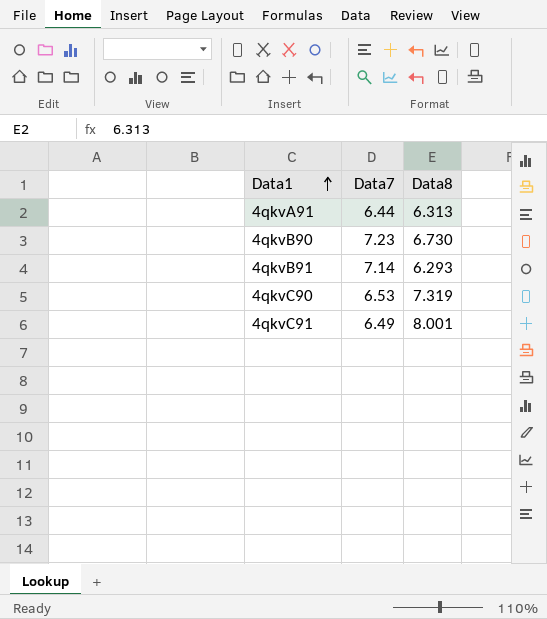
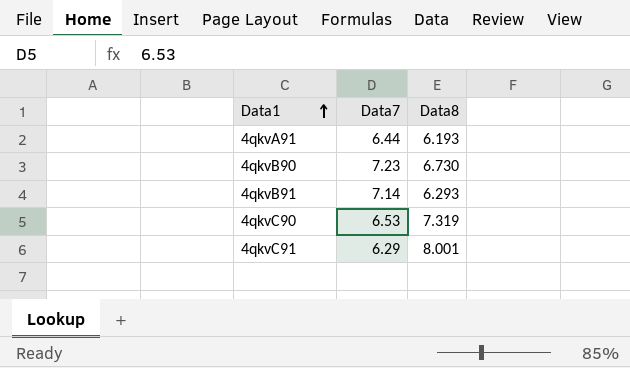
4qkvA91 | Data8: 6.313 -> 6.193
4qkvC91 | Data7: 6.49 -> 6.29

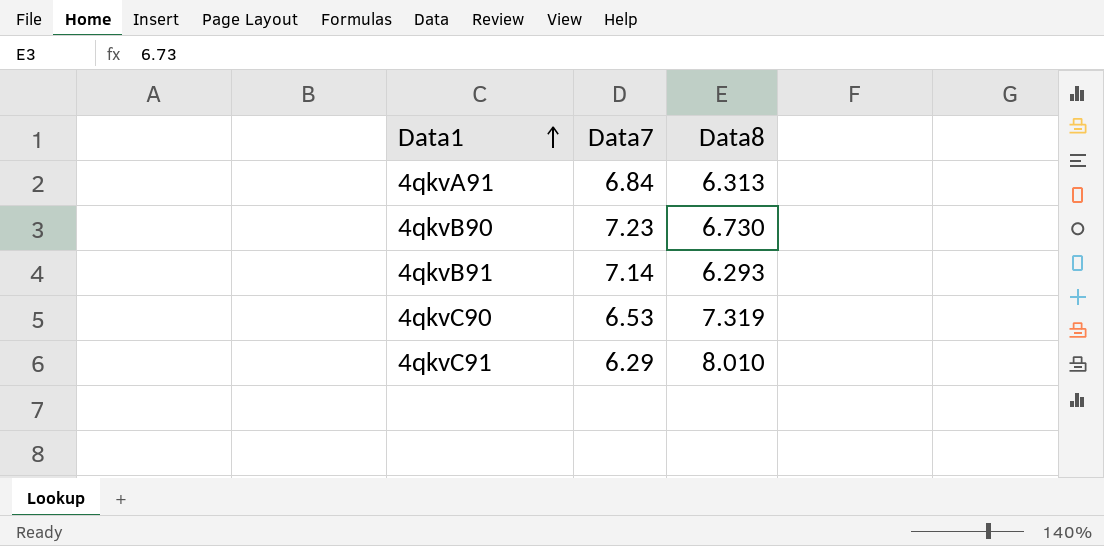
4qkvA91 | Data7: 6.44 -> 6.84
4qkvA91 | Data8: 6.193 -> 6.313
4qkvC91 | Data8: 8.001 -> 8.010

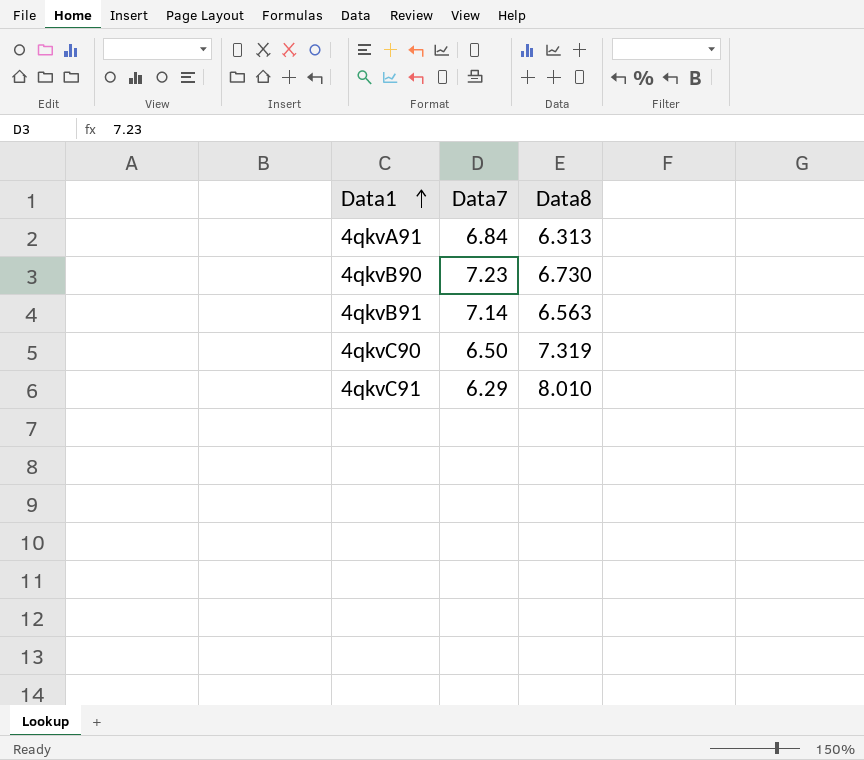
4qkvB91 | Data8: 6.293 -> 6.563
4qkvC90 | Data7: 6.53 -> 6.50

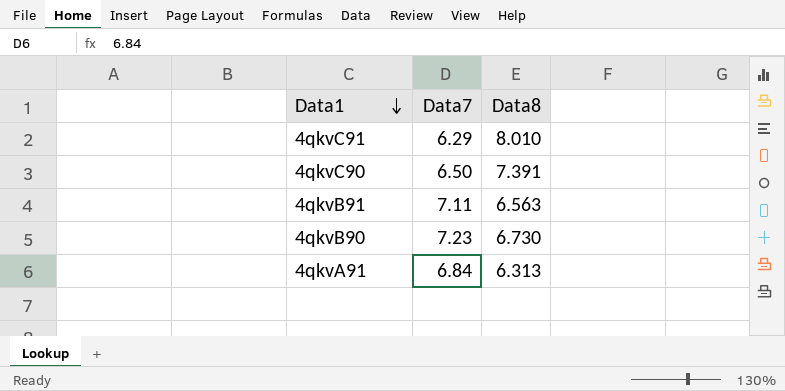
row order: Data1 ascending -> Data1 descending
4qkvC90 | Data8: 7.319 -> 7.391
4qkvB91 | Data7: 7.14 -> 7.11

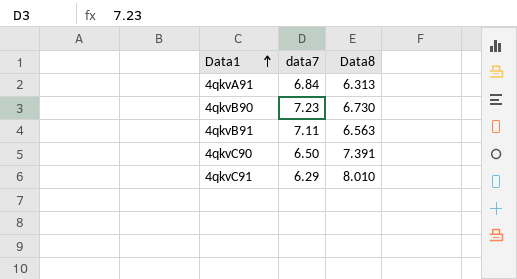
row order: Data1 descending -> Data1 ascending
column name: Data7 -> data7

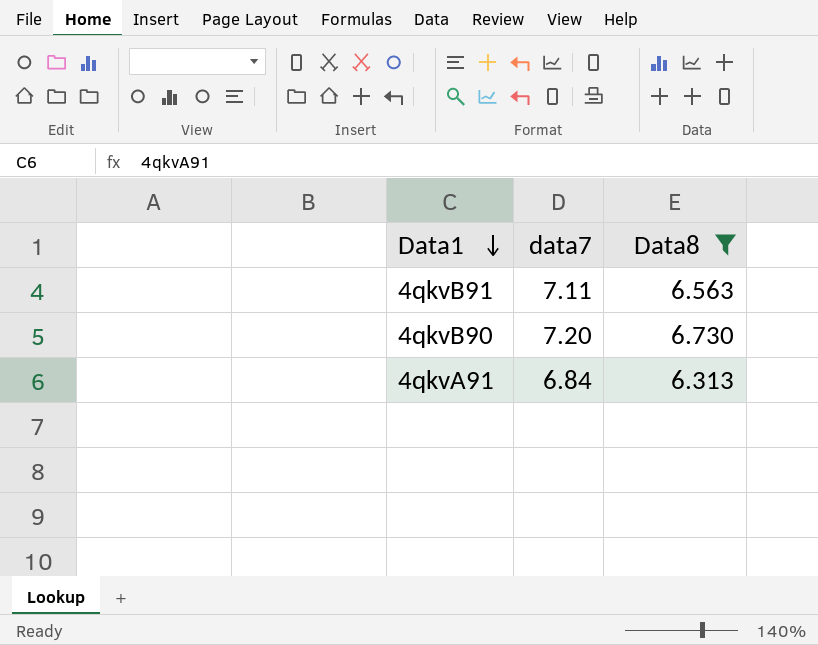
filter: none -> Data8 <= 6.730
row order: Data1 ascending -> Data1 descending
4qkvB90 | data7: 7.23 -> 7.20

